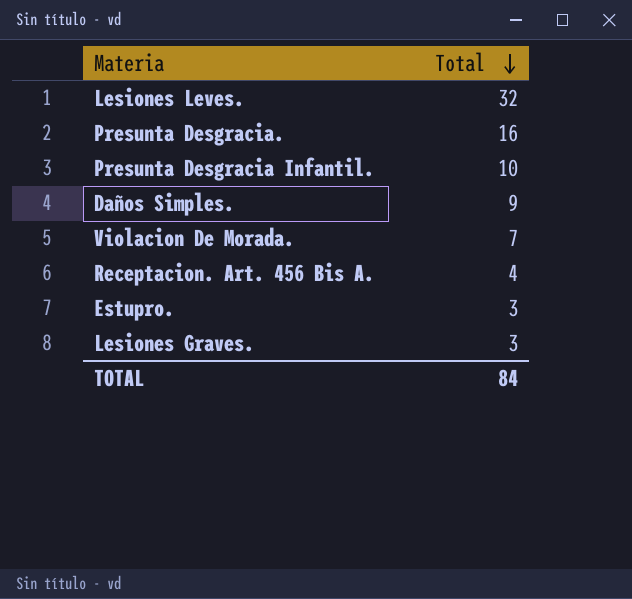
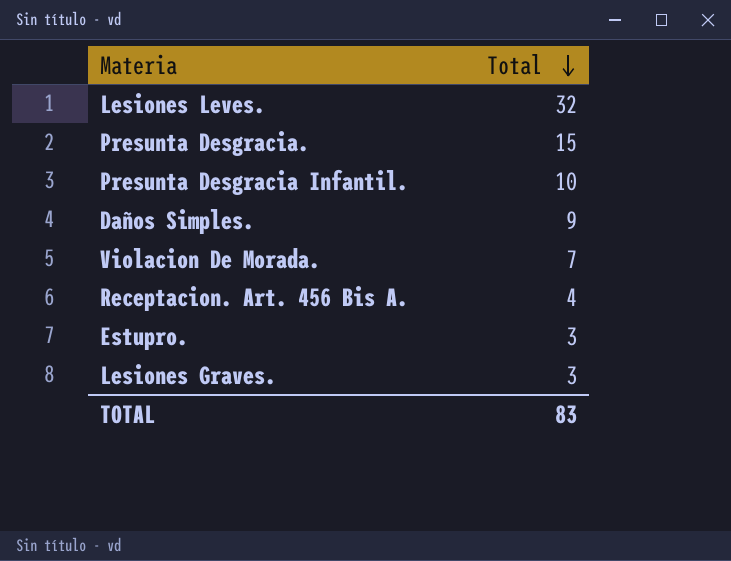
Presunta Desgracia. | Total: 16 -> 15
TOTAL | Total: 84 -> 83

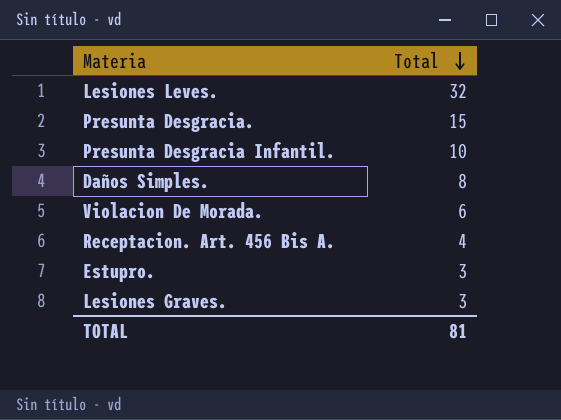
Daños Simples. | Total: 9 -> 8
Violacion De Morada. | Total: 7 -> 6
TOTAL | Total: 83 -> 81

